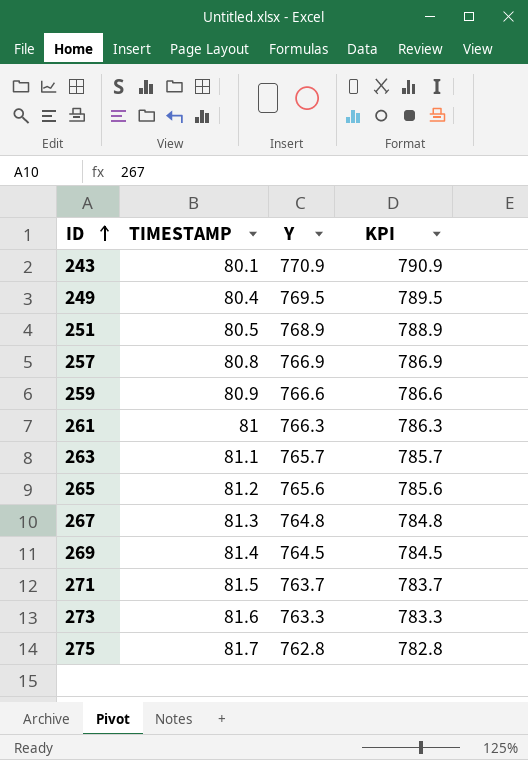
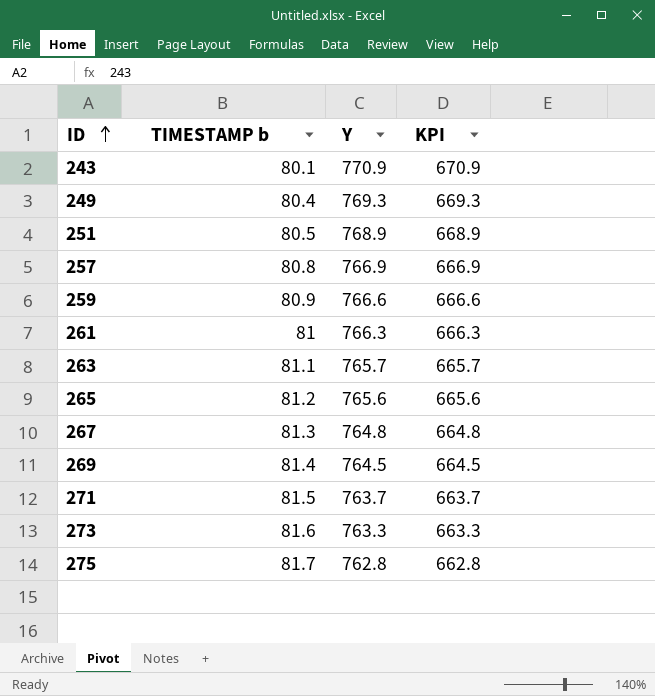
column name: TIMESTAMP -> TIMESTAMP b
column KPI | formula: [Y] + 20 -> [Y] - 100
249 | Y: 769.5 -> 769.3

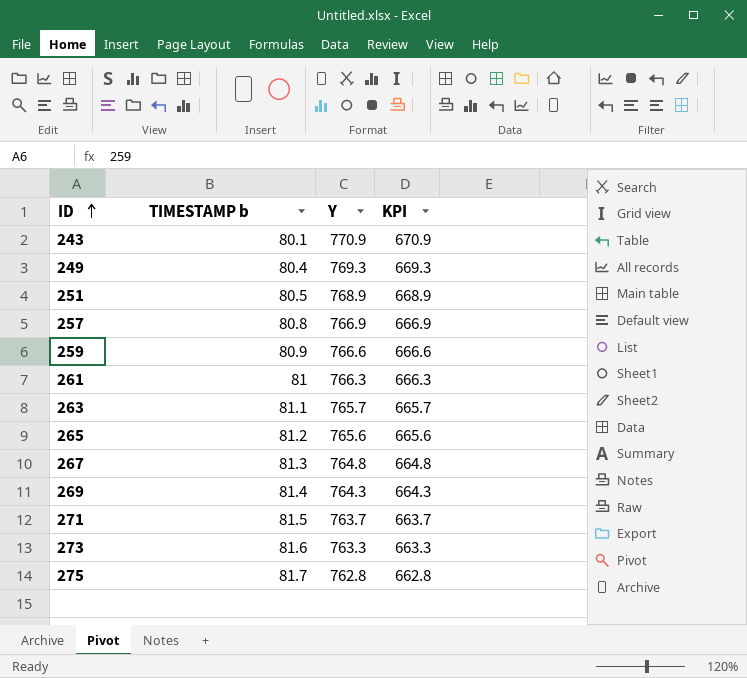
269 | Y: 764.5 -> 764.3
269 | KPI: 664.5 -> 664.3

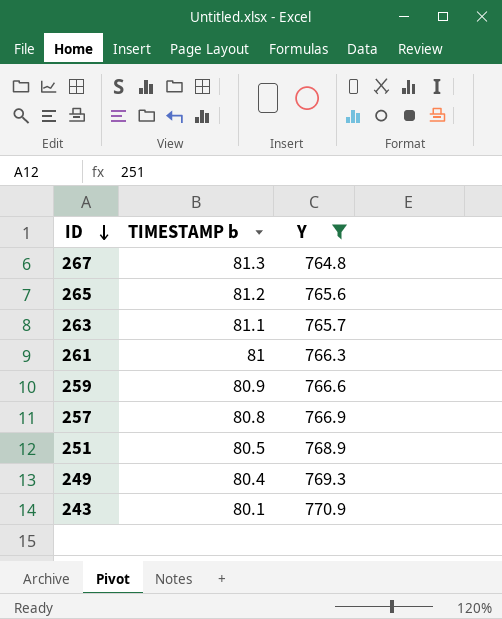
filter: none -> Y >= 764.8
row order: ID ascending -> ID descending
column KPI | formula: [Y] - 100 -> none

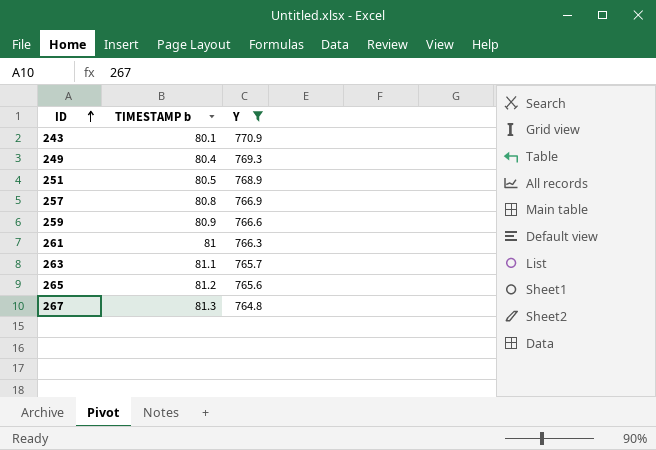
row order: ID descending -> ID ascending

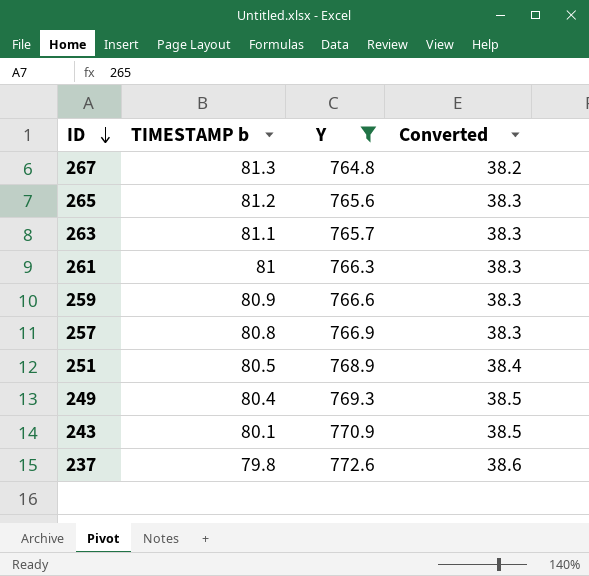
row order: ID ascending -> ID descending
column Converted | formula: none -> [Y] * 0.05
row 237: none -> 79.8 | 772.6 | 38.6

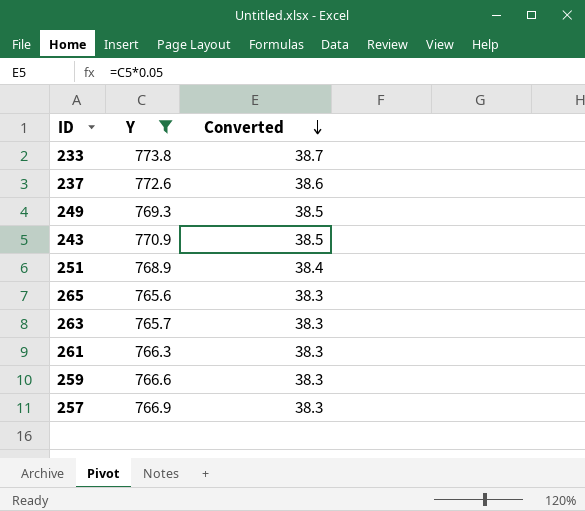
row order: ID descending -> Converted descending
column TIMESTAMP b | position: 2 -> none
row 267: 81.3 | 764.8 | 38.2 -> none
row 233: none -> 773.8 | 38.7

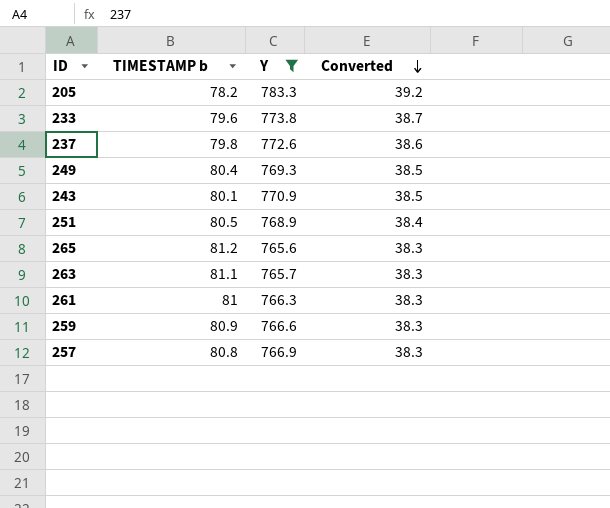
column TIMESTAMP b | position: none -> 2
row 205: none -> 78.2 | 783.3 | 39.2

